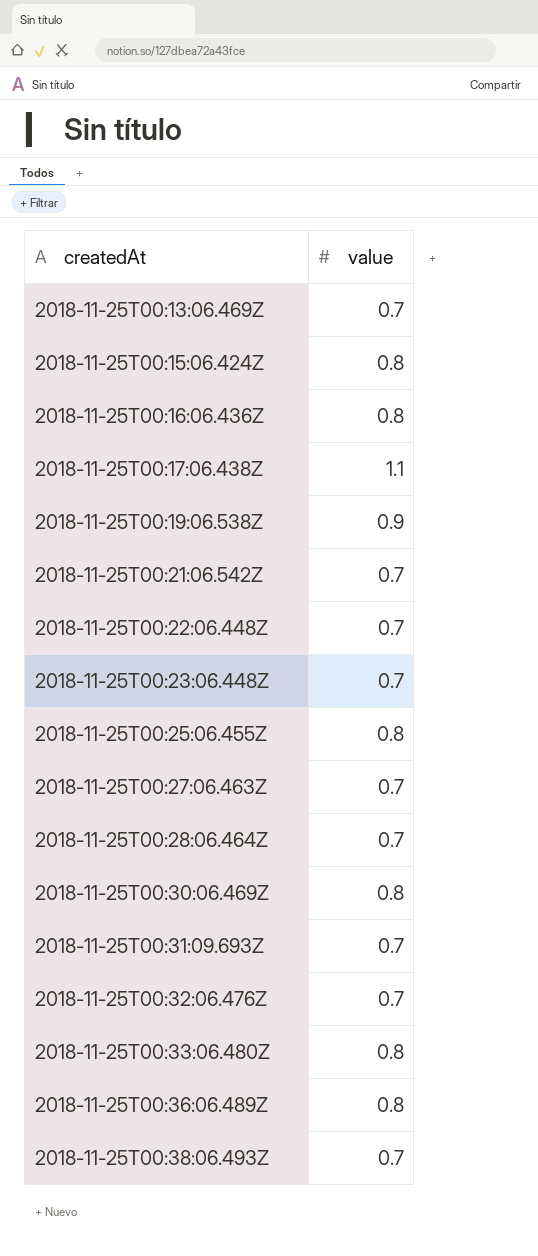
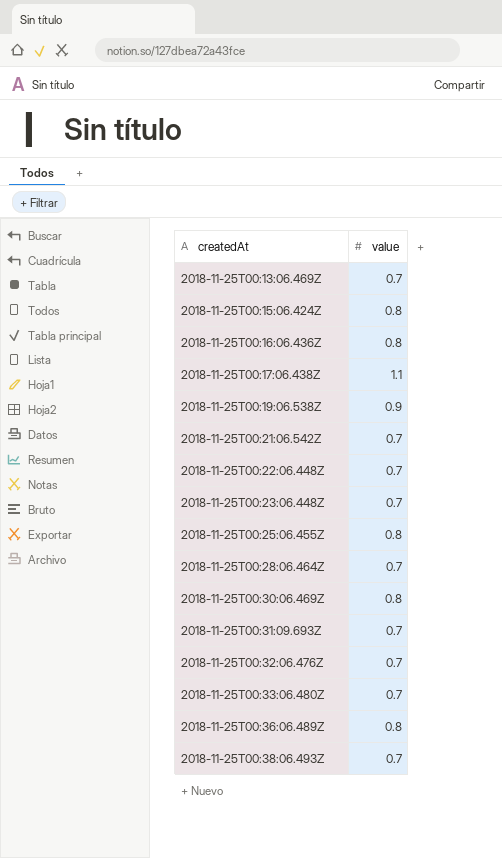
row 2018-11-25T00:27:06.463Z: 0.7 -> none
2018-11-25T00:33:06.480Z | value: 0.8 -> 0.7

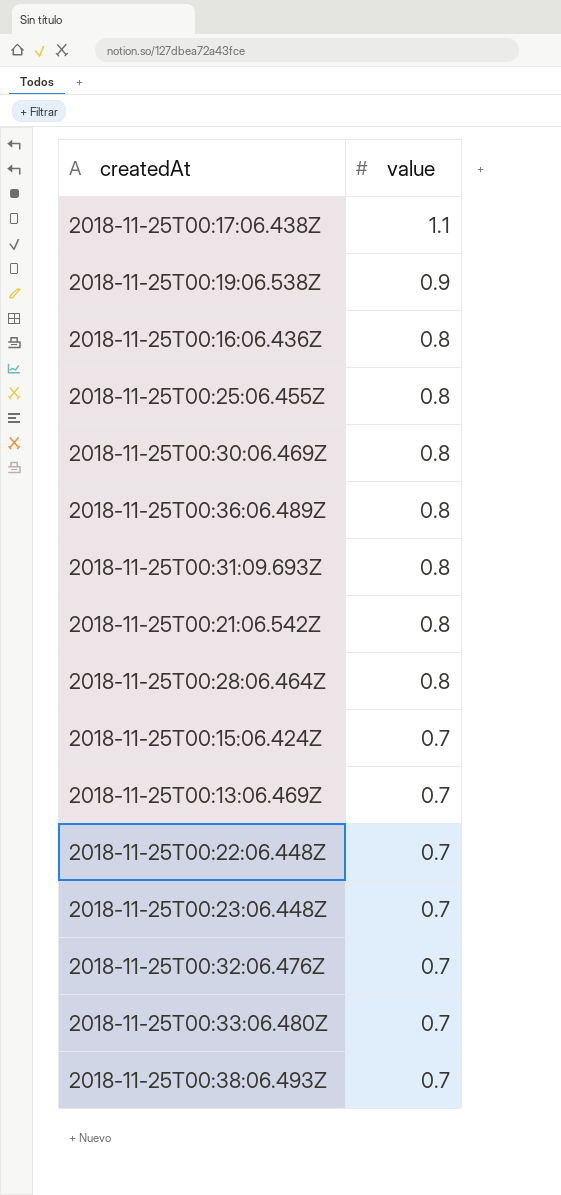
row order: createdAt ascending -> value descending
2018-11-25T00:31:09.693Z | value: 0.7 -> 0.8
2018-11-25T00:21:06.542Z | value: 0.7 -> 0.8
2018-11-25T00:28:06.464Z | value: 0.7 -> 0.8
2018-11-25T00:15:06.424Z | value: 0.8 -> 0.7

